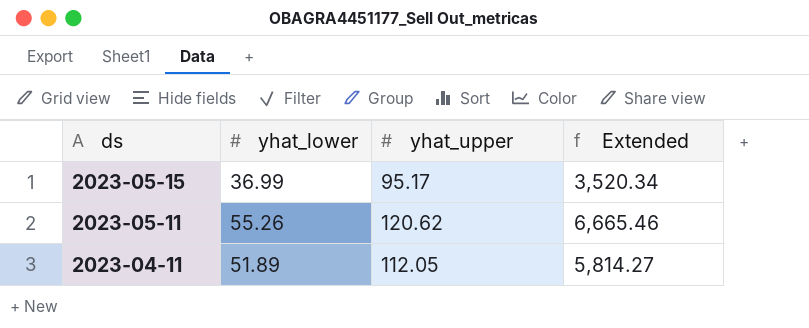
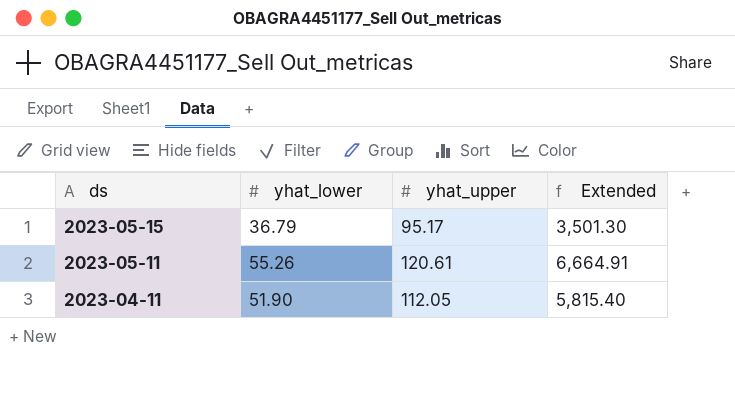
2023-05-15 | yhat_lower: 36.99 -> 36.79
2023-05-15 | Extended: 3,520.34 -> 3,501.30
2023-05-11 | yhat_upper: 120.62 -> 120.61
2023-05-11 | Extended: 6,665.46 -> 6,664.91
2023-04-11 | yhat_lower: 51.89 -> 51.90
2023-04-11 | Extended: 5,814.27 -> 5,815.40

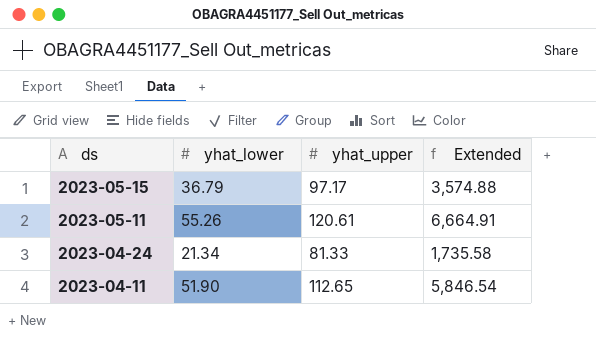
2023-05-15 | yhat_upper: 95.17 -> 97.17
2023-05-15 | Extended: 3,501.30 -> 3,574.88
row 2023-04-24: none -> 21.34 | 81.33 | 1,735.58
2023-04-11 | yhat_upper: 112.05 -> 112.65
2023-04-11 | Extended: 5,815.40 -> 5,846.54

